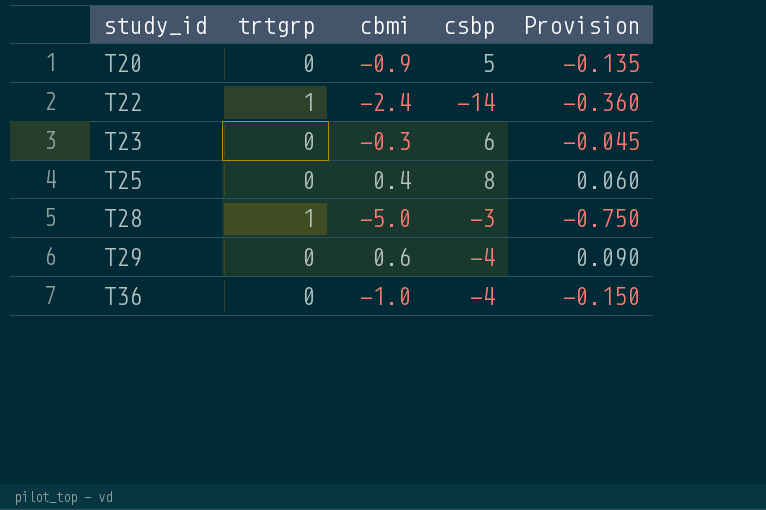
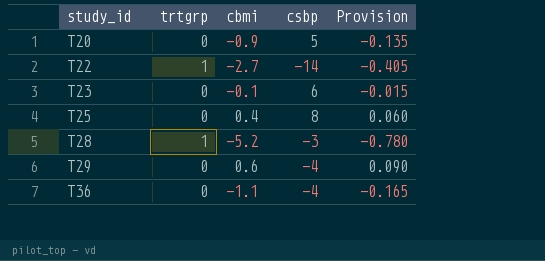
T22 | cbmi: -2.4 -> -2.7
T22 | Provision: -0.360 -> -0.405
T23 | cbmi: -0.3 -> -0.1
T23 | Provision: -0.045 -> -0.015
T28 | cbmi: -5.0 -> -5.2
T28 | Provision: -0.750 -> -0.780
T36 | cbmi: -1.0 -> -1.1
T36 | Provision: -0.150 -> -0.165

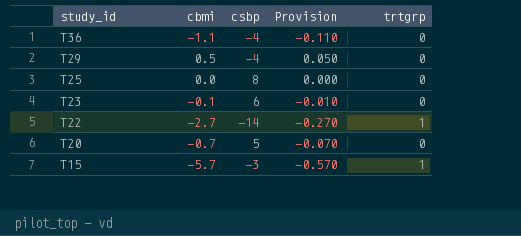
row order: study_id ascending -> study_id descending
column Provision | formula: [cbmi] * 0.15 -> [cbmi] * 0.1
column trtgrp | position: 2 -> 5
row T28: 1 | -5.2 | -3 | -0.780 -> none
T29 | cbmi: 0.6 -> 0.5
T25 | cbmi: 0.4 -> 0.0
T20 | cbmi: -0.9 -> -0.7
row T15: none -> -5.7 | -3 | -0.570 | 1

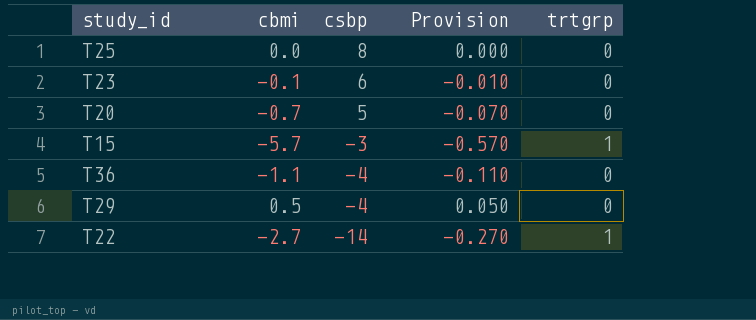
row order: study_id descending -> csbp descending

